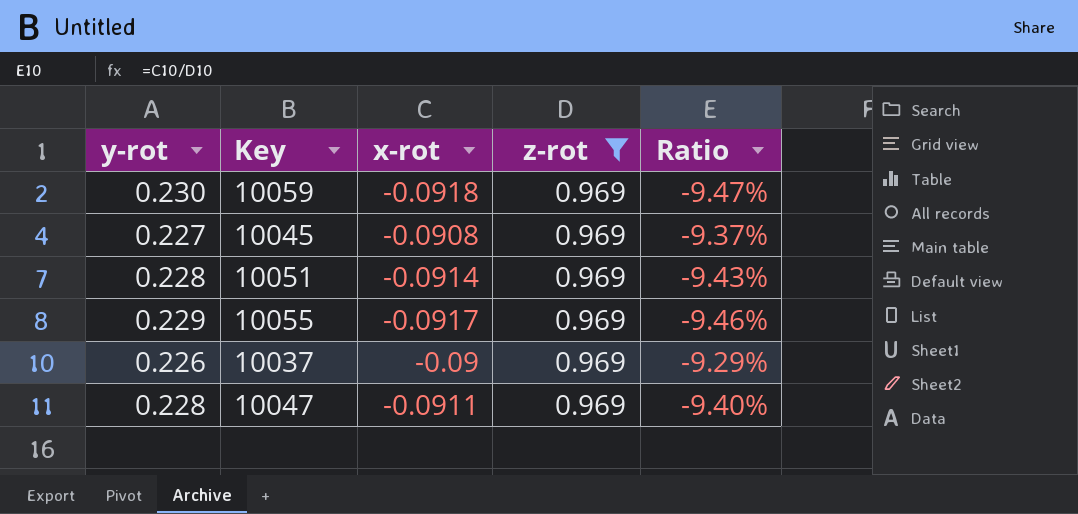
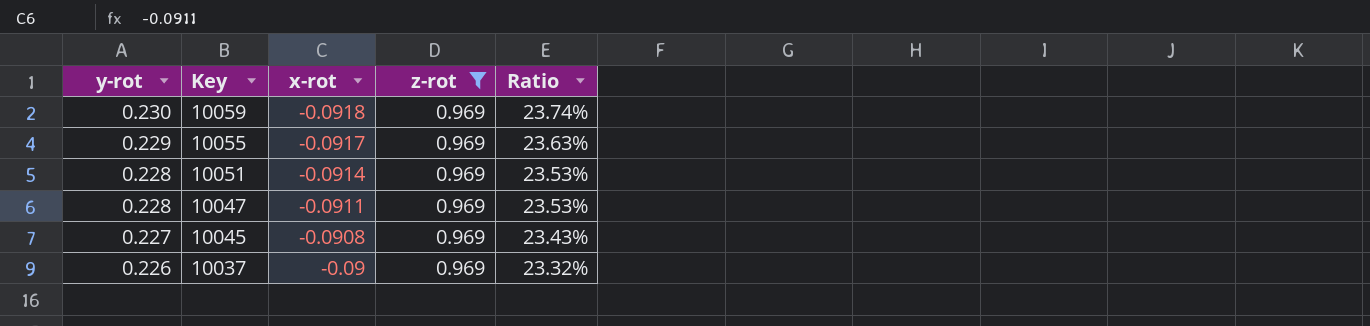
row order: none -> y-rot descending
column Ratio | formula: [x-rot] / [z-rot] -> [y-rot] / [z-rot]

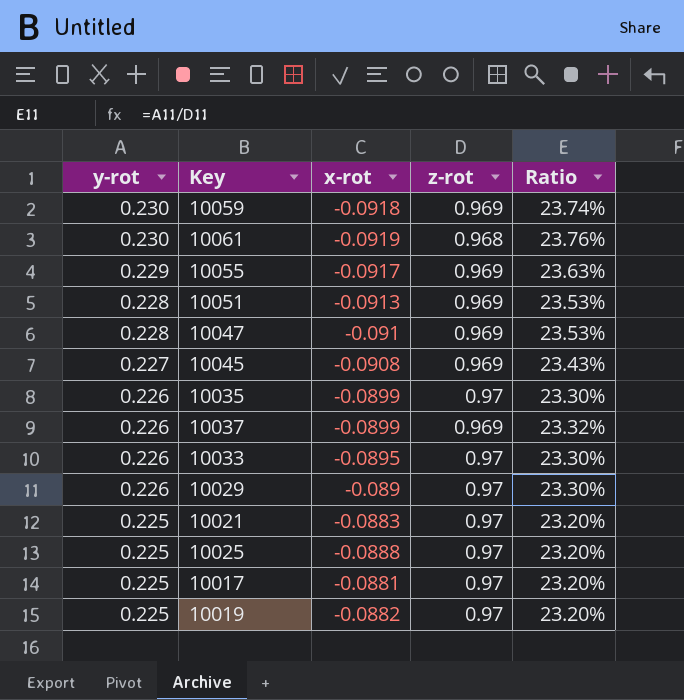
filter: z-rot = 0.969 -> none
10051 | x-rot: -0.0914 -> -0.0913
10047 | x-rot: -0.0911 -> -0.091
10037 | x-rot: -0.09 -> -0.0899

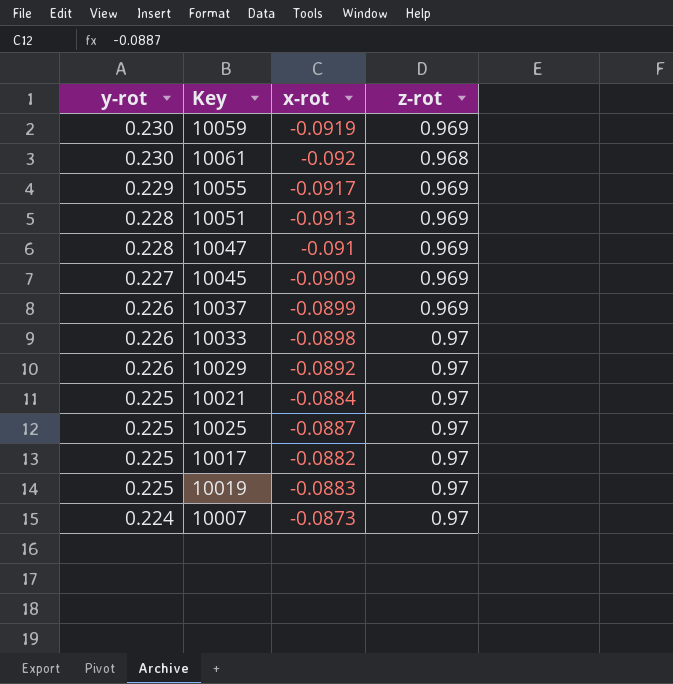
column Ratio | formula: [y-rot] / [z-rot] -> none
row 10035: 0.226 | -0.0899 | 0.97 | 23.30% -> none
10059 | x-rot: -0.0918 -> -0.0919
10061 | x-rot: -0.0919 -> -0.092
10045 | x-rot: -0.0908 -> -0.0909
10033 | x-rot: -0.0895 -> -0.0898
10029 | x-rot: -0.089 -> -0.0892
10021 | x-rot: -0.0883 -> -0.0884
10025 | x-rot: -0.0888 -> -0.0887
10017 | x-rot: -0.0881 -> -0.0882
10019 | x-rot: -0.0882 -> -0.0883
row 10007: none -> 0.224 | -0.0873 | 0.97

